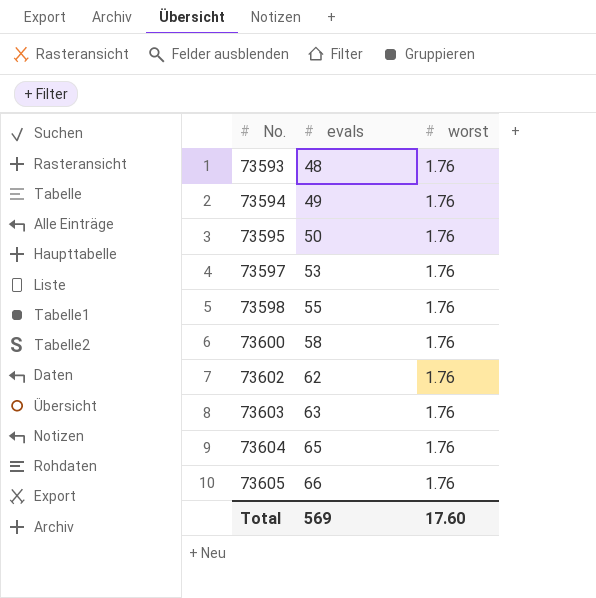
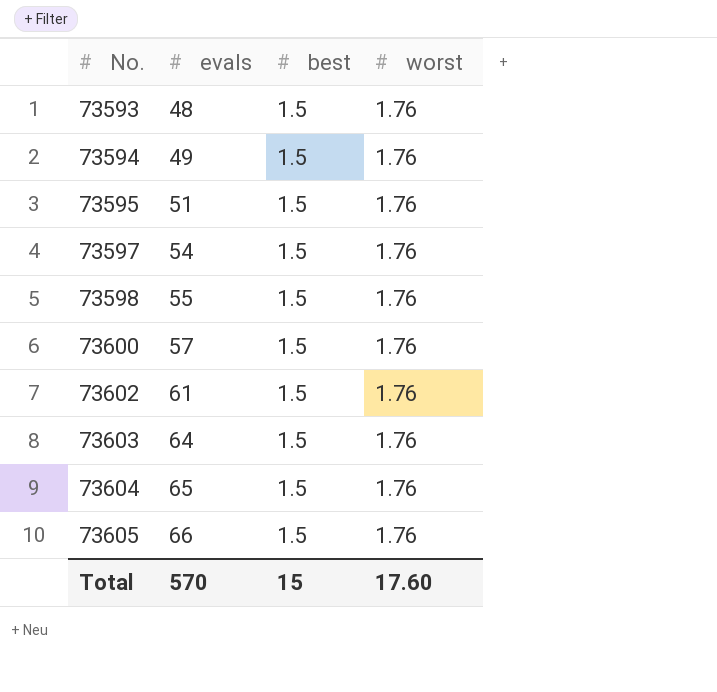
column best | position: none -> 3
73595 | evals: 50 -> 51
73597 | evals: 53 -> 54
73600 | evals: 58 -> 57
73602 | evals: 62 -> 61
73603 | evals: 63 -> 64
Total | evals: 569 -> 570

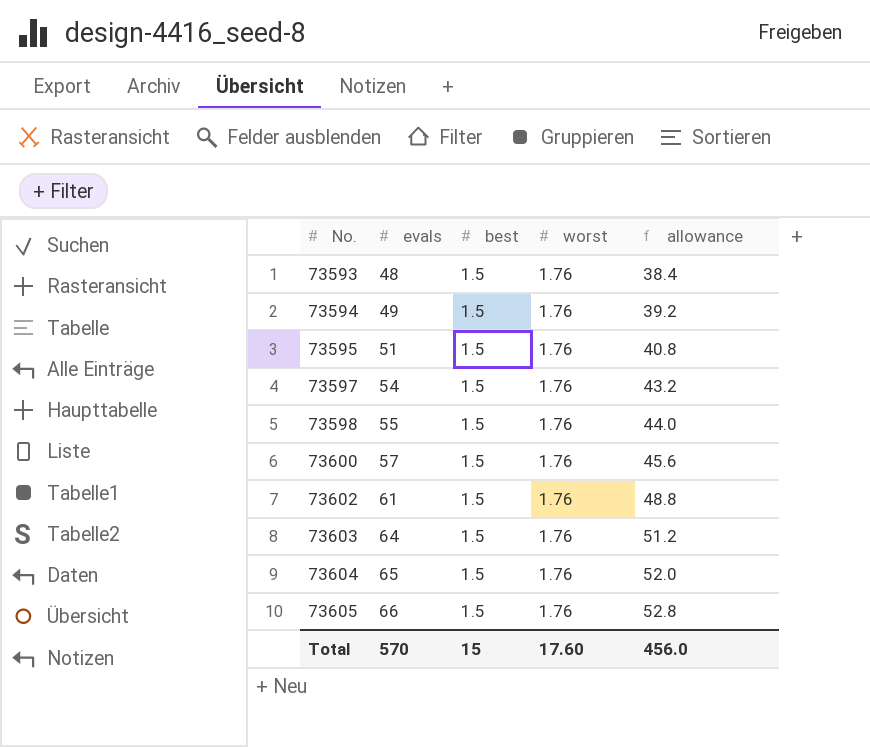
column allowance | formula: none -> [evals] * 0.8

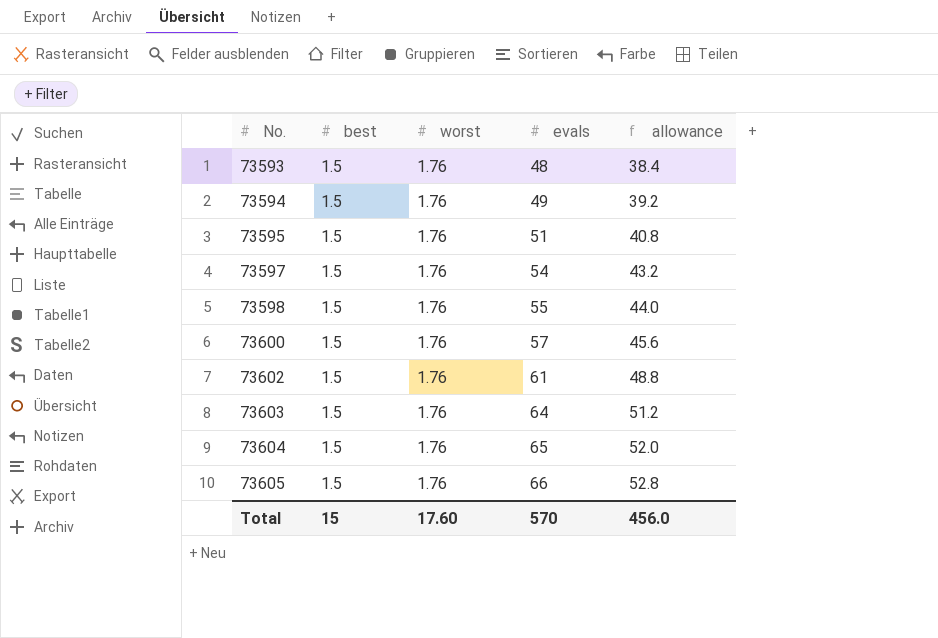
column evals | position: 2 -> 4

